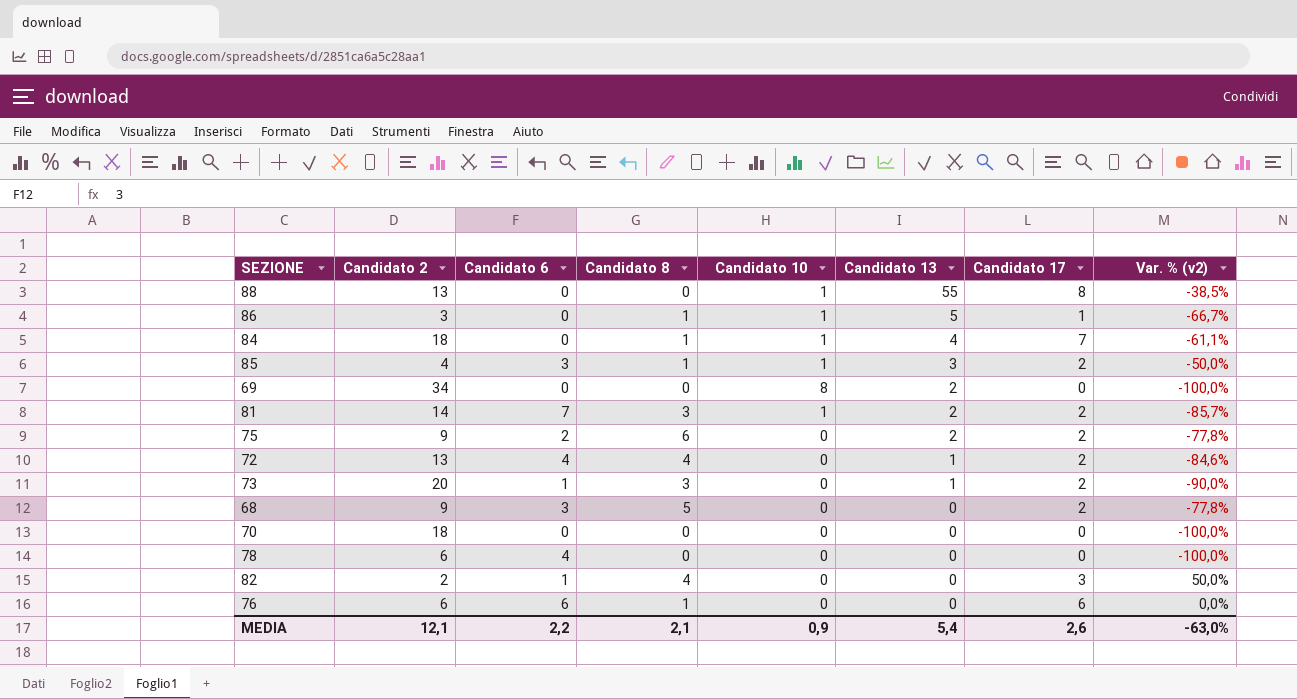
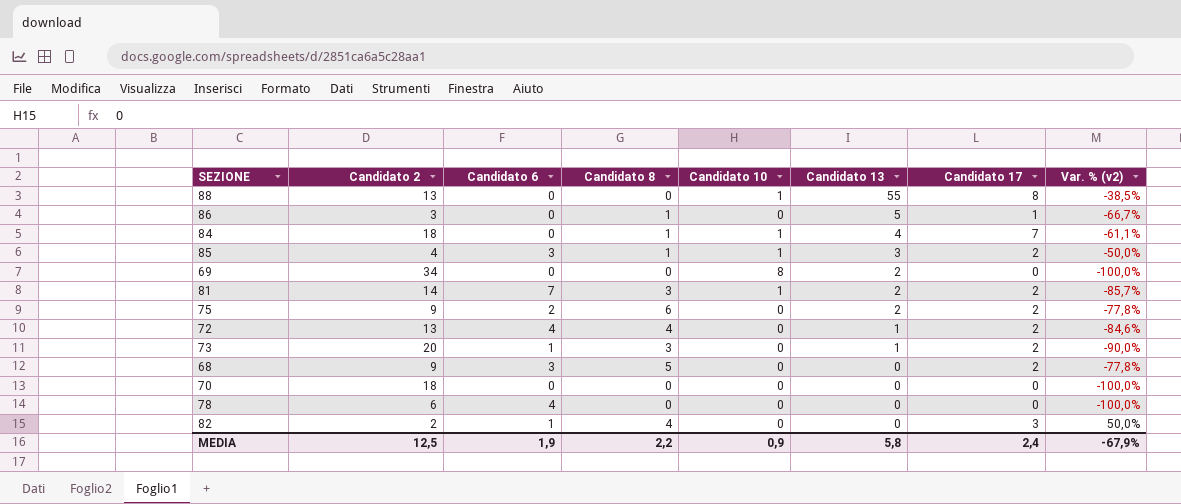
row 76: 6 | 6 | 1 | 0 | 0 | 6 | 0,0% -> none
86 | Candidato 10: 1 -> 0
MEDIA | Candidato 2: 12,1 -> 12,5
MEDIA | Candidato 6: 2,2 -> 1,9
MEDIA | Candidato 8: 2,1 -> 2,2
MEDIA | Candidato 13: 5,4 -> 5,8
MEDIA | Candidato 17: 2,6 -> 2,4
MEDIA | Var. % (v2): -63,0% -> -67,9%

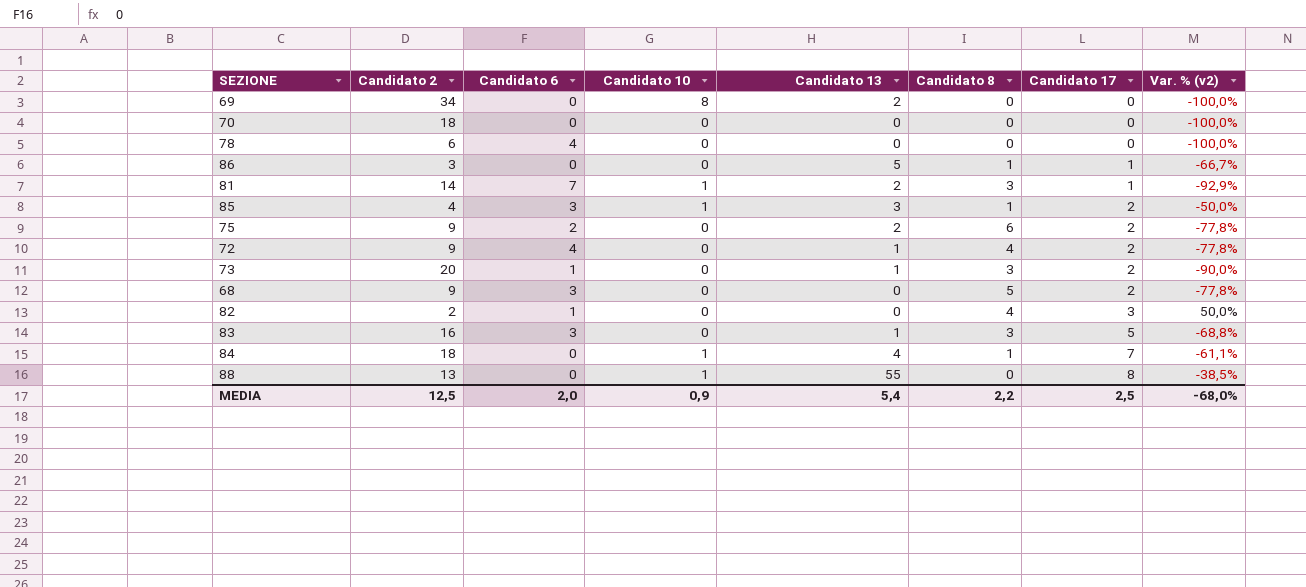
row order: Candidato 13 descending -> Candidato 17 ascending
column Candidato 8 | position: 4 -> 6
81 | Candidato 17: 2 -> 1
81 | Var. % (v2): -85,7% -> -92,9%
72 | Candidato 2: 13 -> 9
72 | Var. % (v2): -84,6% -> -77,8%
row 83: none -> 16 | 3 | 0 | 1 | 3 | 5 | -68,8%
MEDIA | Candidato 6: 1,9 -> 2,0
MEDIA | Candidato 13: 5,8 -> 5,4
MEDIA | Candidato 17: 2,4 -> 2,5
MEDIA | Var. % (v2): -67,9% -> -68,0%

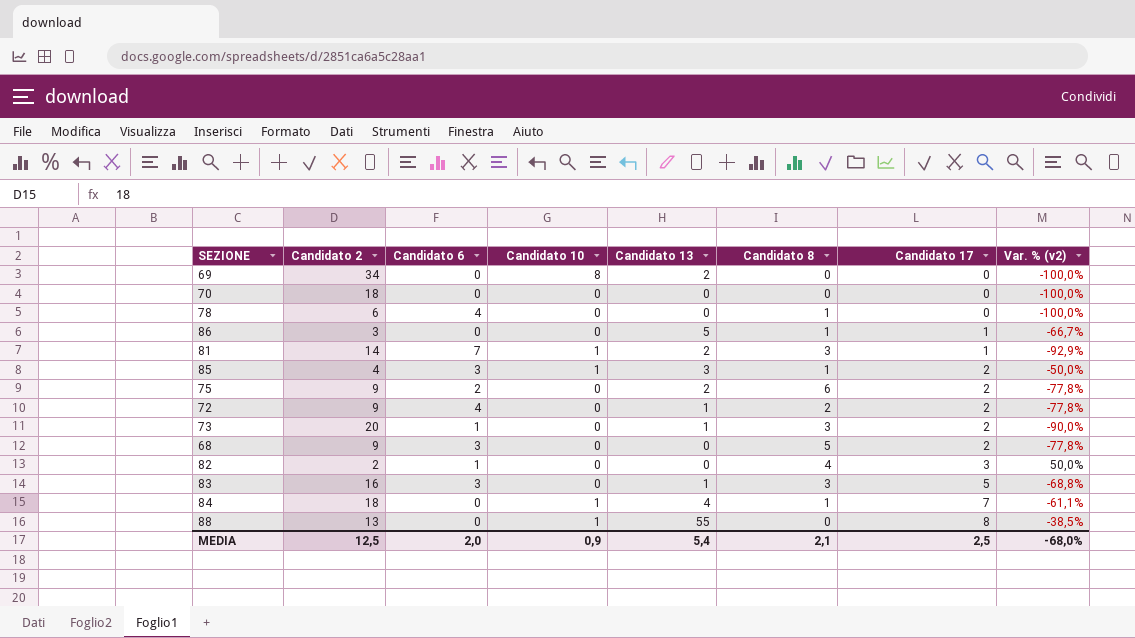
78 | Candidato 8: 0 -> 1
72 | Candidato 8: 4 -> 2
MEDIA | Candidato 8: 2,2 -> 2,1

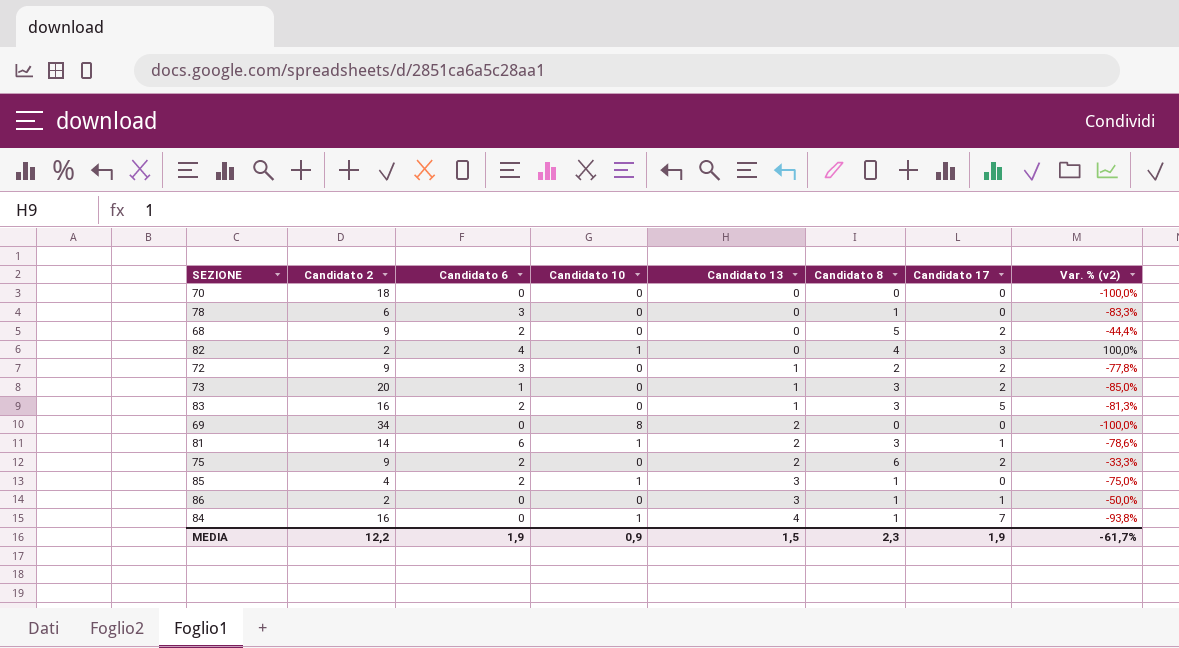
row order: Candidato 17 ascending -> Candidato 13 ascending
column Var. % (v2) | formula: ([Candidato 17] - [Candidato 2]) / [Candidato 2] -> ([Candidato 8] - [Candidato 2]) / [Candidato 2]
row 88: 13 | 0 | 1 | 55 | 0 | 8 | -38,5% -> none
78 | Candidato 6: 4 -> 3
68 | Candidato 6: 3 -> 2
82 | Candidato 6: 1 -> 4
82 | Candidato 10: 0 -> 1
72 | Candidato 6: 4 -> 3
83 | Candidato 6: 3 -> 2
81 | Candidato 6: 7 -> 6
85 | Candidato 6: 3 -> 2
85 | Candidato 17: 2 -> 0
86 | Candidato 2: 3 -> 2
86 | Candidato 13: 5 -> 3
84 | Candidato 2: 18 -> 16
MEDIA | Candidato 2: 12,5 -> 12,2
MEDIA | Candidato 6: 2,0 -> 1,9
MEDIA | Candidato 13: 5,4 -> 1,5
MEDIA | Candidato 8: 2,1 -> 2,3
MEDIA | Candidato 17: 2,5 -> 1,9
MEDIA | Var. % (v2): -68,0% -> -61,7%

